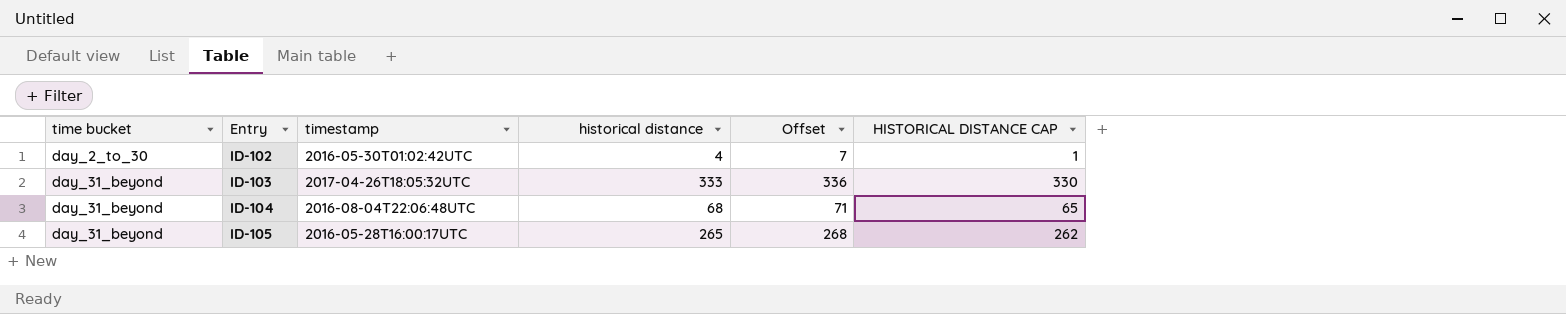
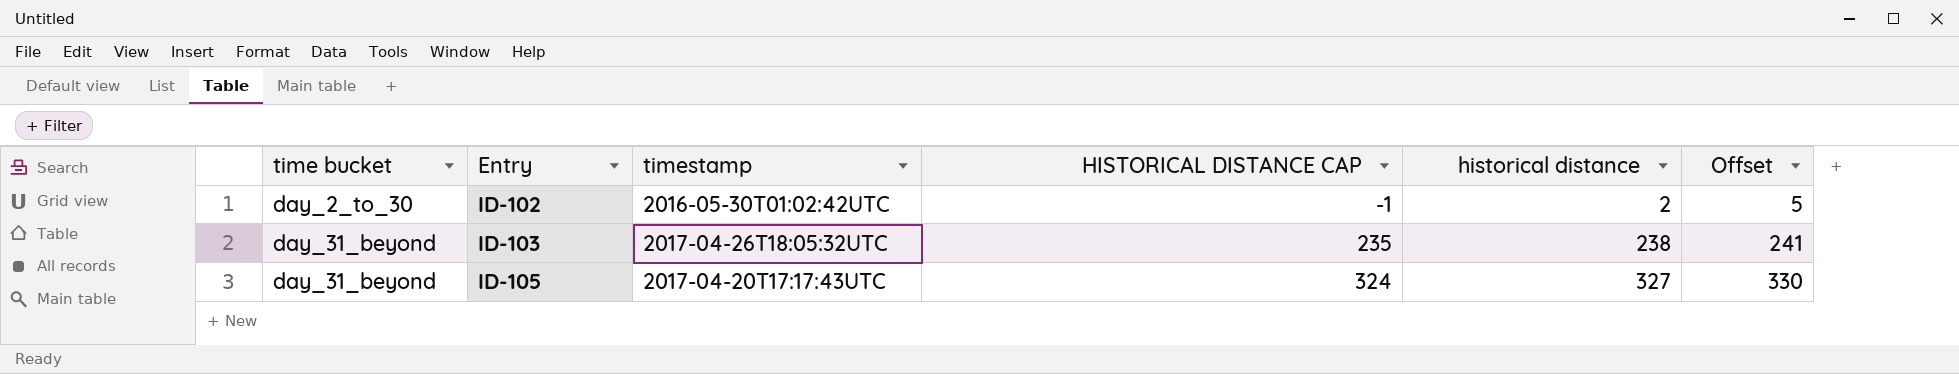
column HISTORICAL DISTANCE CAP | position: 6 -> 4
row ID-104: day_31_beyond | 2016-08-04T22:06:48UTC | 68 | 71 | 65 -> none
ID-102 | HISTORICAL DISTANCE CAP: 1 -> -1
ID-102 | historical distance: 4 -> 2
ID-102 | Offset: 7 -> 5
ID-103 | HISTORICAL DISTANCE CAP: 330 -> 235
ID-103 | historical distance: 333 -> 238
ID-103 | Offset: 336 -> 241
ID-105 | timestamp: 2016-05-28T16:00:17UTC -> 2017-04-20T17:17:43UTC
ID-105 | HISTORICAL DISTANCE CAP: 262 -> 324
ID-105 | historical distance: 265 -> 327
ID-105 | Offset: 268 -> 330

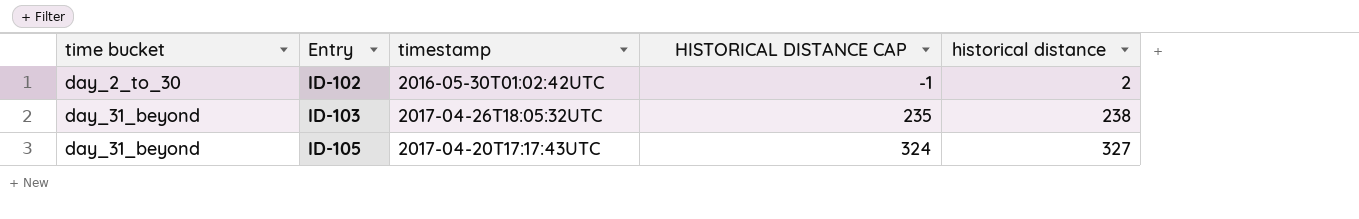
column Offset | formula: [historical distance] + 3 -> none

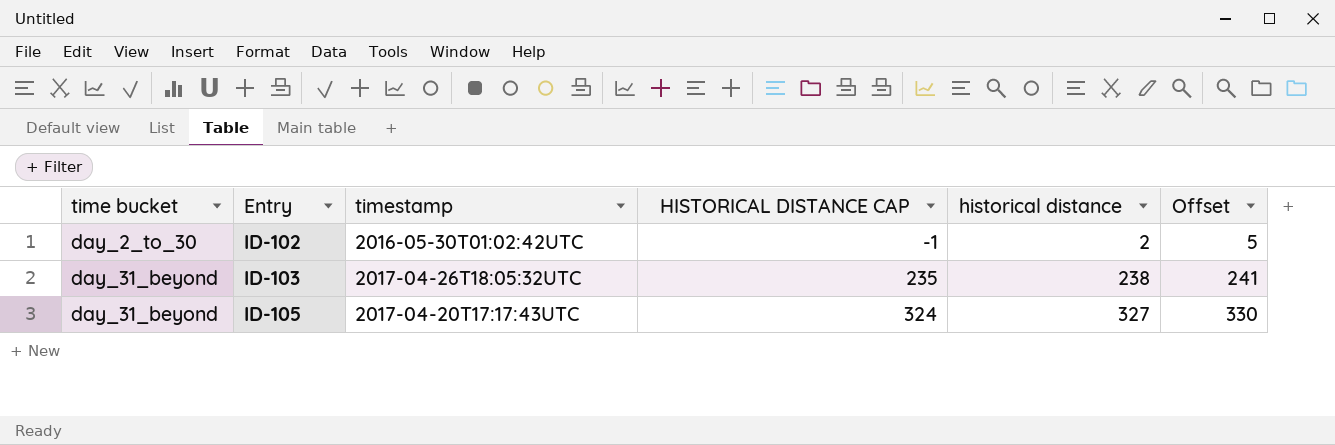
column Offset | formula: none -> [historical distance] + 3

